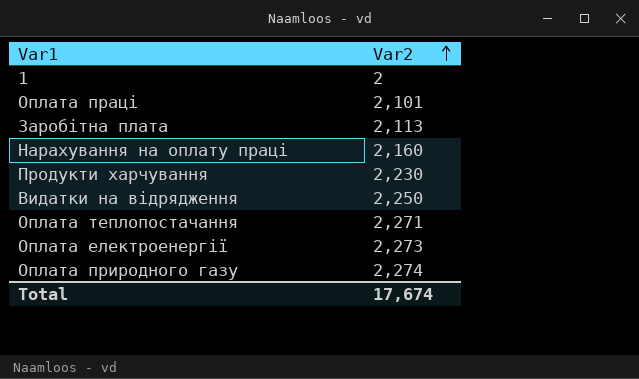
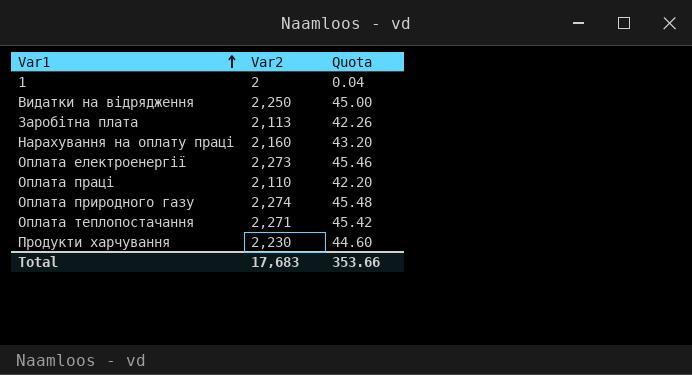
row order: Var2 ascending -> Var1 ascending
column Quota | formula: none -> [Var2] * 0.02
Оплата праці | Var2: 2,101 -> 2,110
Total | Var2: 17,674 -> 17,683

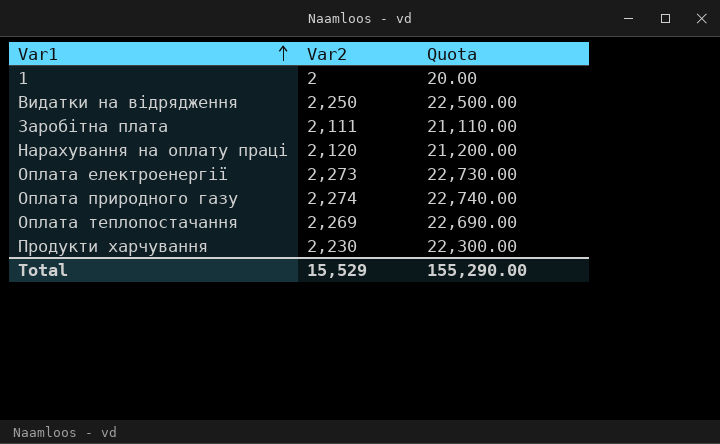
column Quota | formula: [Var2] * 0.02 -> [Var2] * 10
row Оплата праці: 2,110 | 42.20 -> none
Заробітна плата | Var2: 2,113 -> 2,111
Нарахування на оплату праці | Var2: 2,160 -> 2,120
Оплата теплопостачання | Var2: 2,271 -> 2,269
Total | Var2: 17,683 -> 15,529
Total | Quota: 353.66 -> 155,290.00

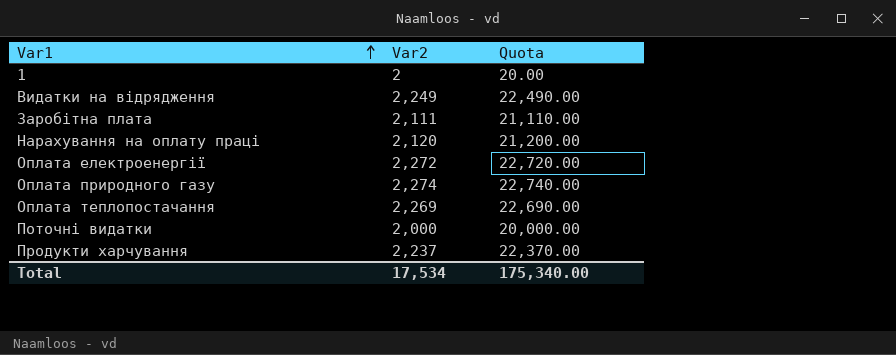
Видатки на відрядження | Var2: 2,250 -> 2,249
Видатки на відрядження | Quota: 22,500.00 -> 22,490.00
Оплата електроенергії | Var2: 2,273 -> 2,272
Оплата електроенергії | Quota: 22,730.00 -> 22,720.00
row Поточні видатки: none -> 2,000 | 20,000.00
Продукти харчування | Var2: 2,230 -> 2,237
Продукти харчування | Quota: 22,300.00 -> 22,370.00
Total | Var2: 15,529 -> 17,534
Total | Quota: 155,290.00 -> 175,340.00

